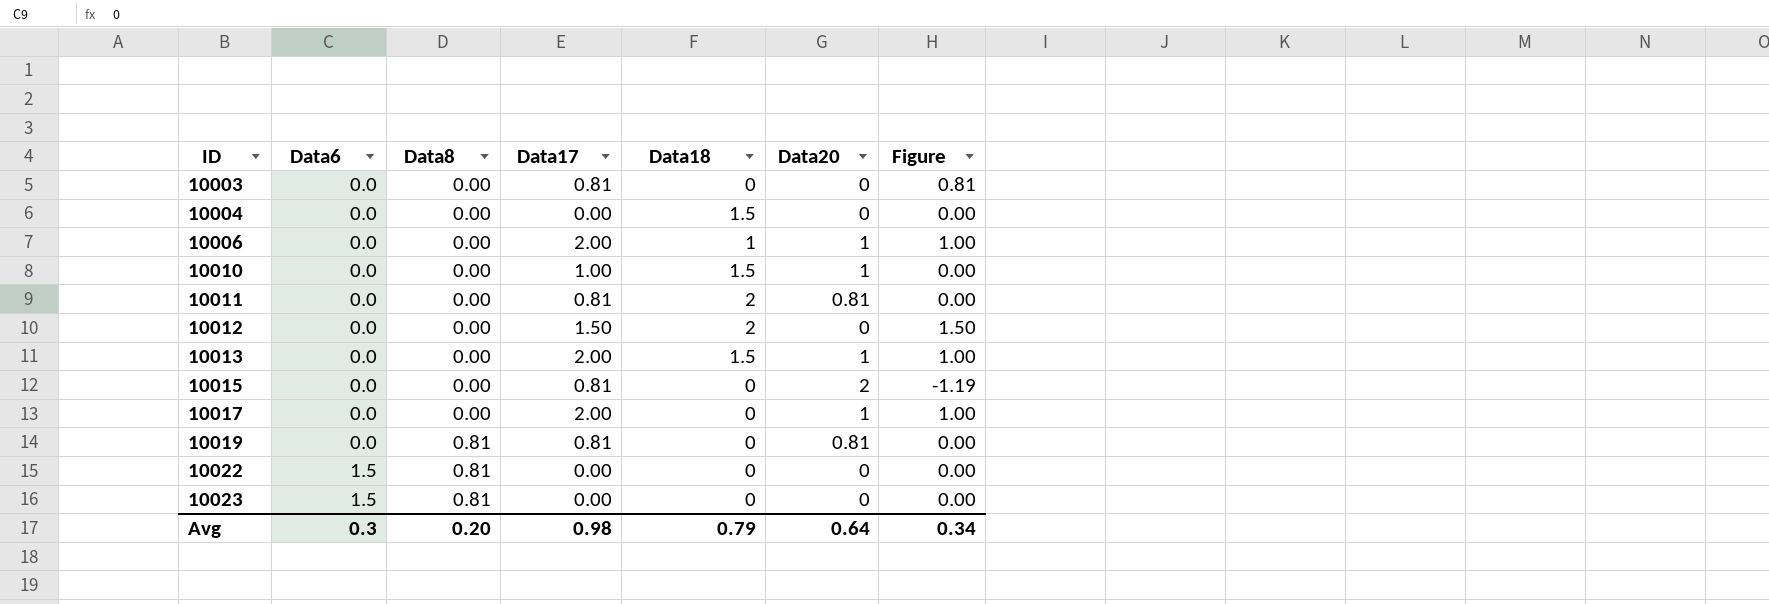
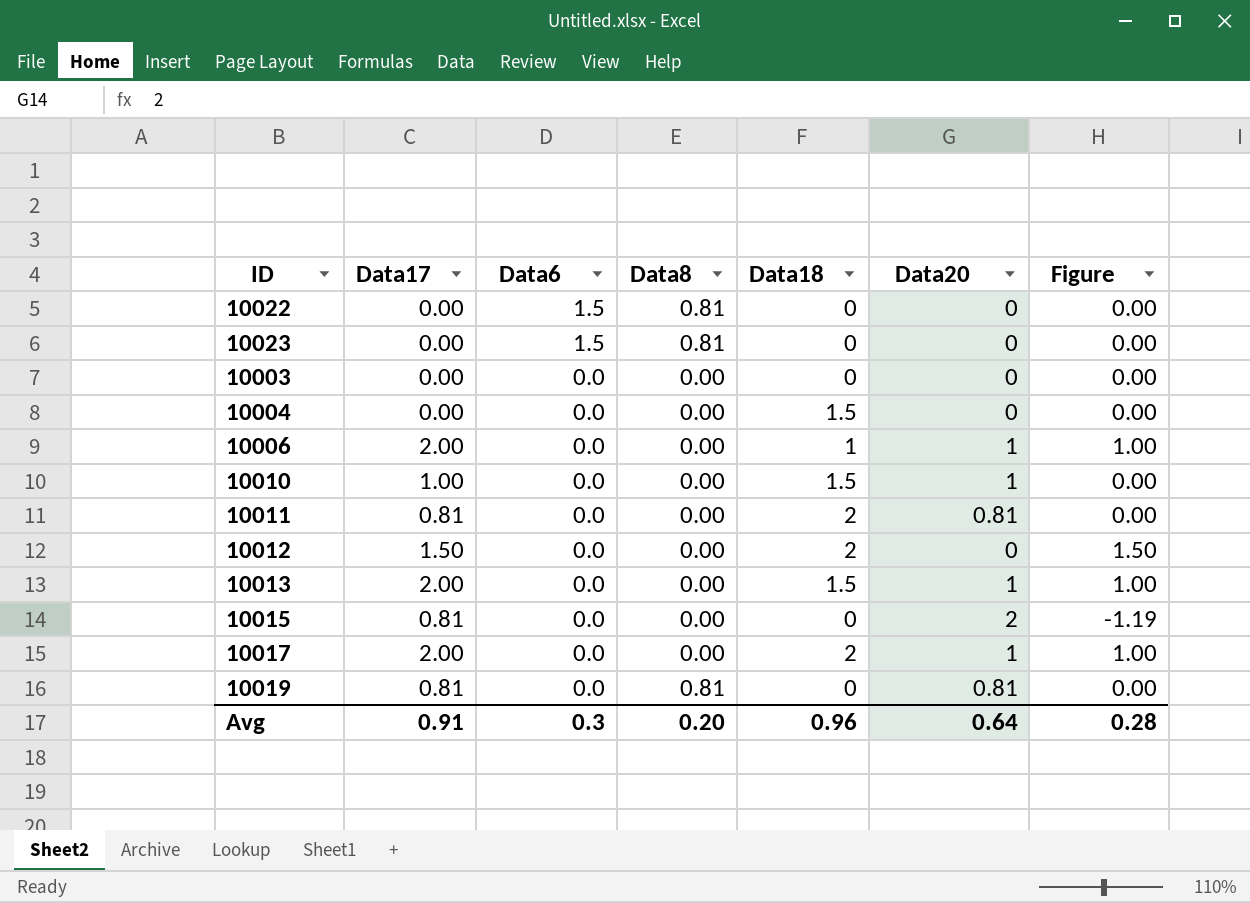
row order: ID ascending -> Data6 descending
column Data17 | position: 4 -> 2
10003 | Data17: 0.81 -> 0.00
10003 | Figure: 0.81 -> 0.00
10017 | Data18: 0 -> 2
Avg | Data17: 0.98 -> 0.91
Avg | Data18: 0.79 -> 0.96
Avg | Figure: 0.34 -> 0.28

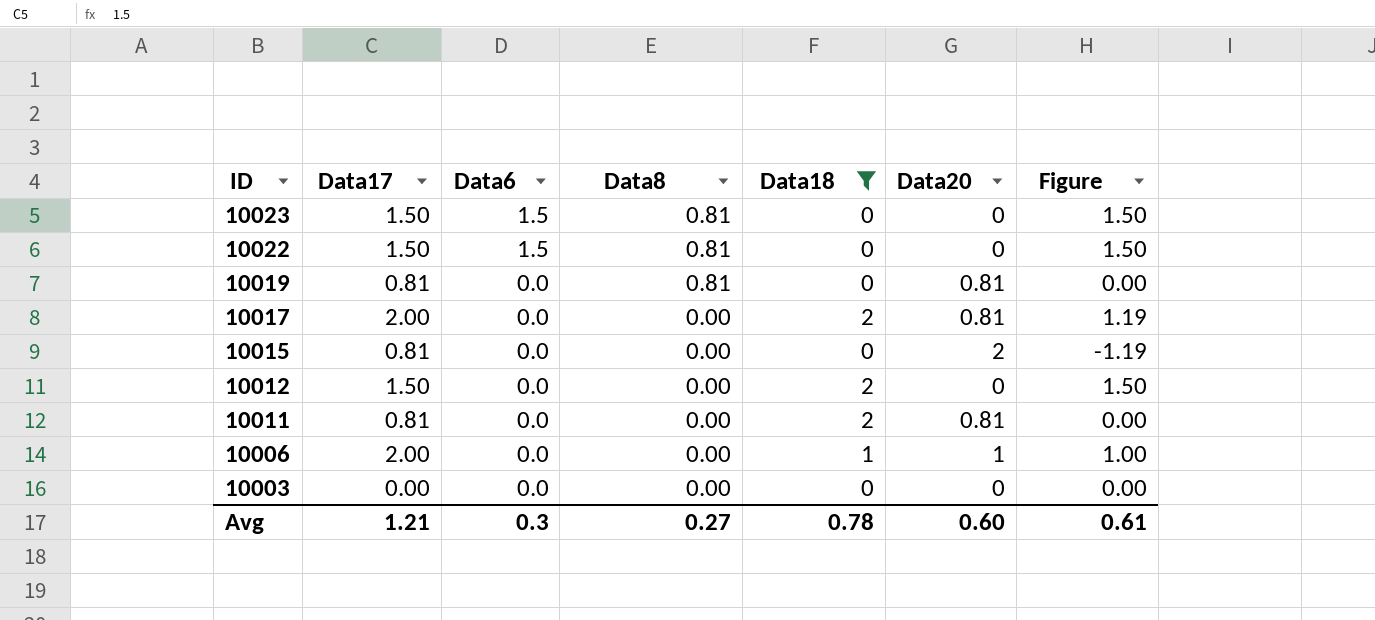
filter: none -> Data18 != 1.5
row order: Data6 descending -> ID descending
10023 | Data17: 0.00 -> 1.50
10023 | Figure: 0.00 -> 1.50
10022 | Data17: 0.00 -> 1.50
10022 | Figure: 0.00 -> 1.50
10017 | Data20: 1 -> 0.81
10017 | Figure: 1.00 -> 1.19
Avg | Data17: 0.91 -> 1.21
Avg | Data8: 0.20 -> 0.27
Avg | Data18: 0.96 -> 0.78
Avg | Data20: 0.64 -> 0.60
Avg | Figure: 0.28 -> 0.61

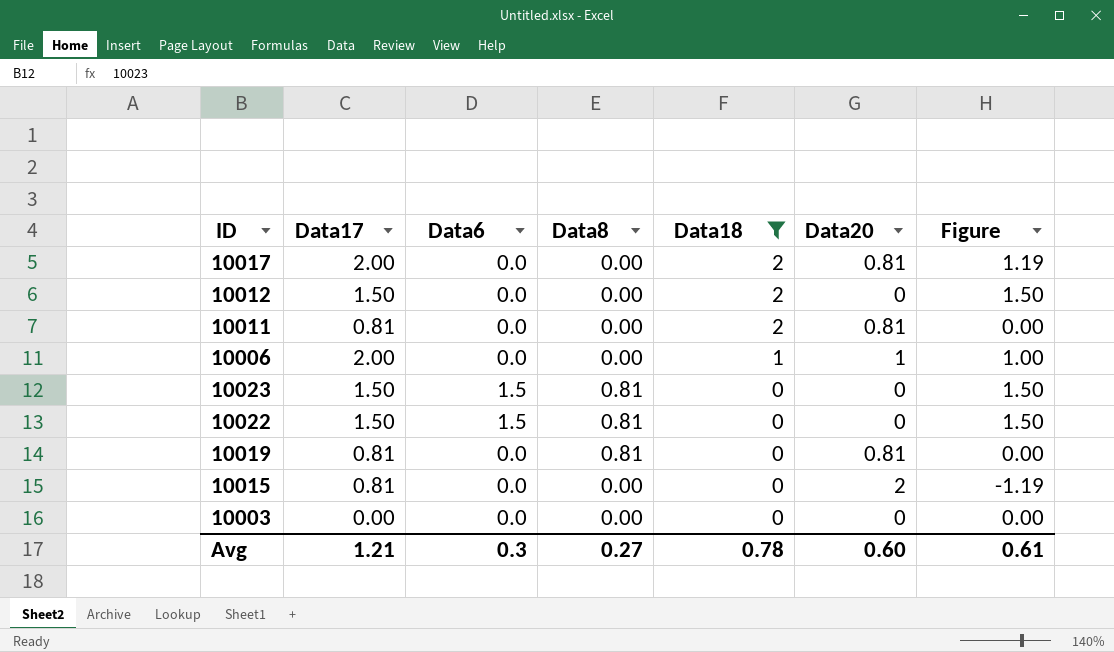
row order: ID descending -> Data18 descending

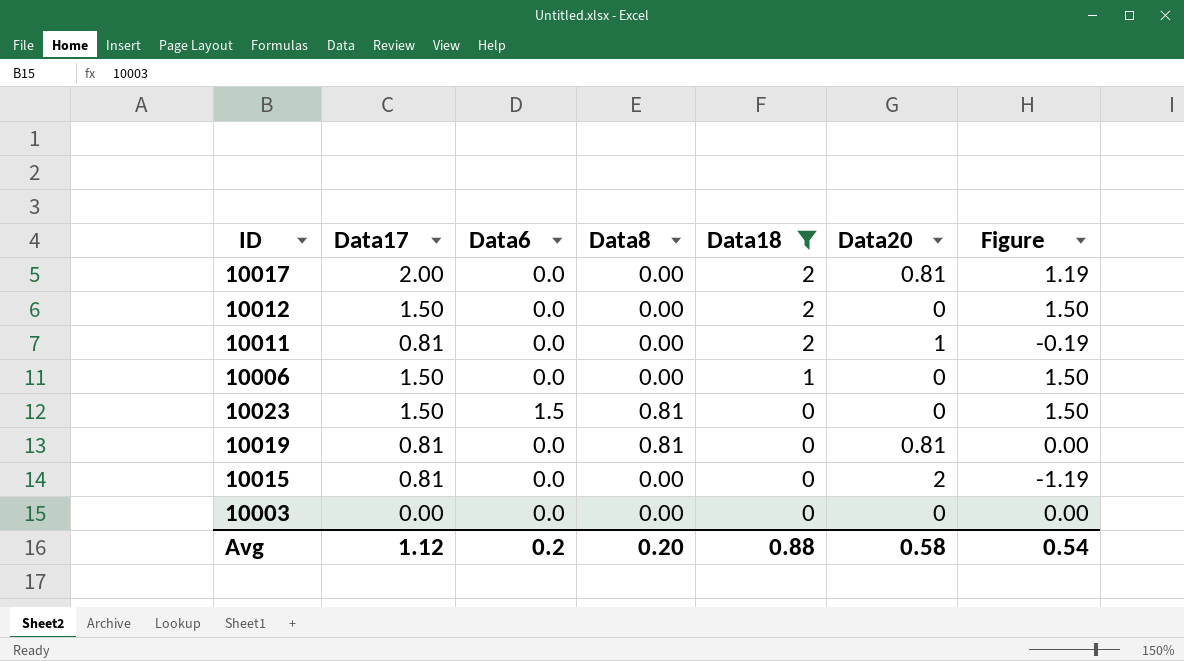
row 10022: 1.50 | 1.5 | 0.81 | 0 | 0 | 1.50 -> none
10011 | Data20: 0.81 -> 1
10011 | Figure: 0.00 -> -0.19
10006 | Data17: 2.00 -> 1.50
10006 | Data20: 1 -> 0
10006 | Figure: 1.00 -> 1.50
Avg | Data17: 1.21 -> 1.12
Avg | Data6: 0.3 -> 0.2
Avg | Data8: 0.27 -> 0.20
Avg | Data18: 0.78 -> 0.88
Avg | Data20: 0.60 -> 0.58
Avg | Figure: 0.61 -> 0.54

